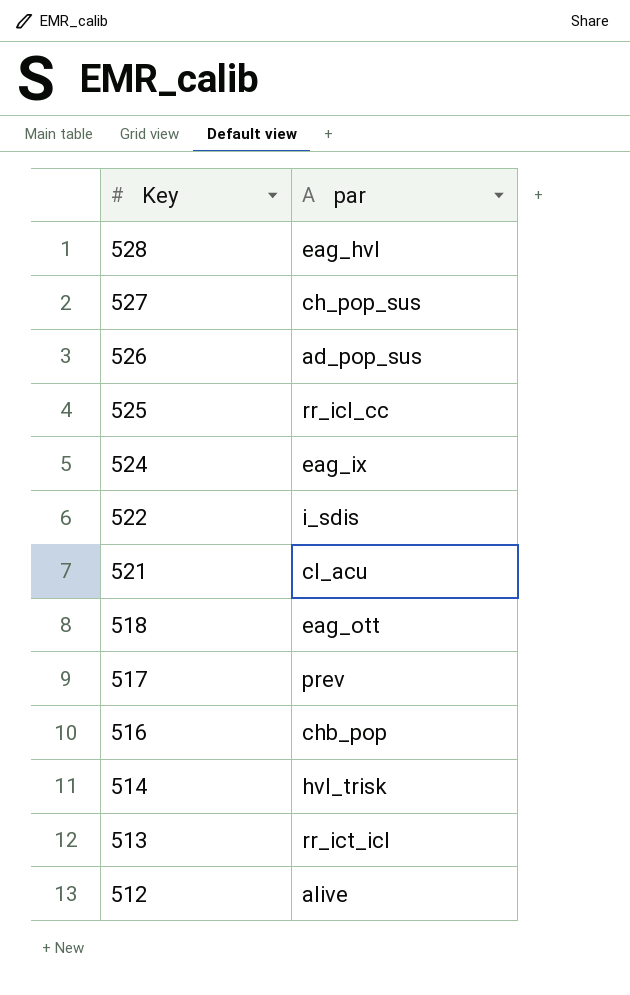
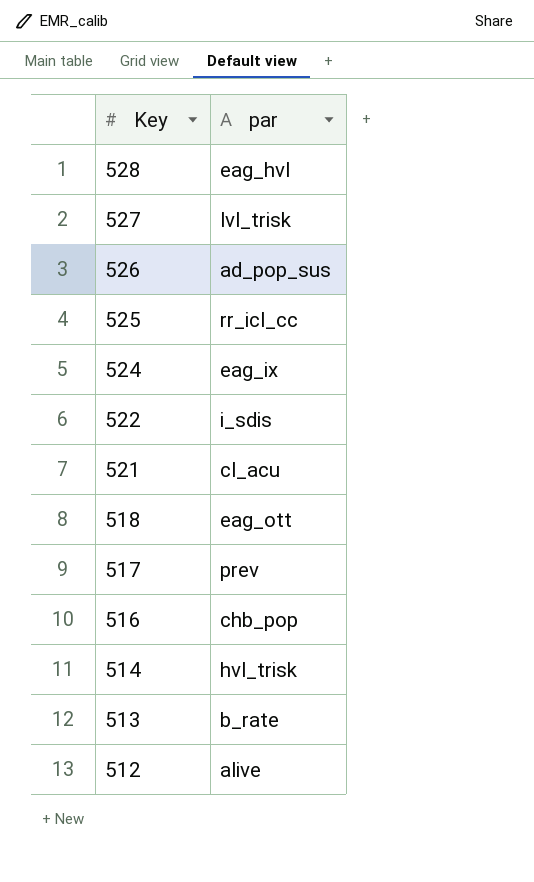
527 | par: ch_pop_sus -> lvl_trisk
513 | par: rr_ict_icl -> b_rate

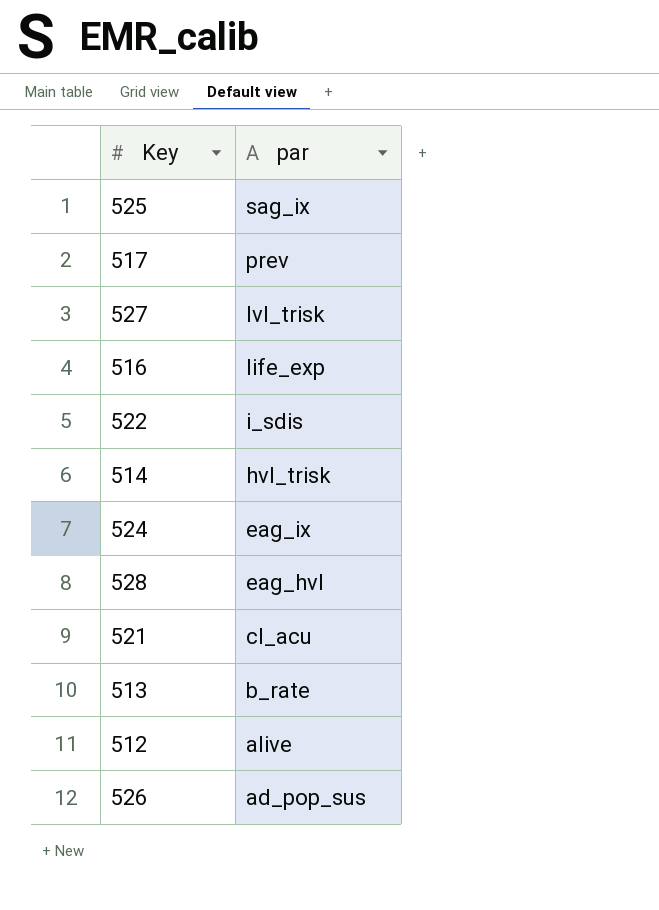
row order: Key descending -> par descending
row 518: eag_ott -> none
525 | par: rr_icl_cc -> sag_ix
516 | par: chb_pop -> life_exp

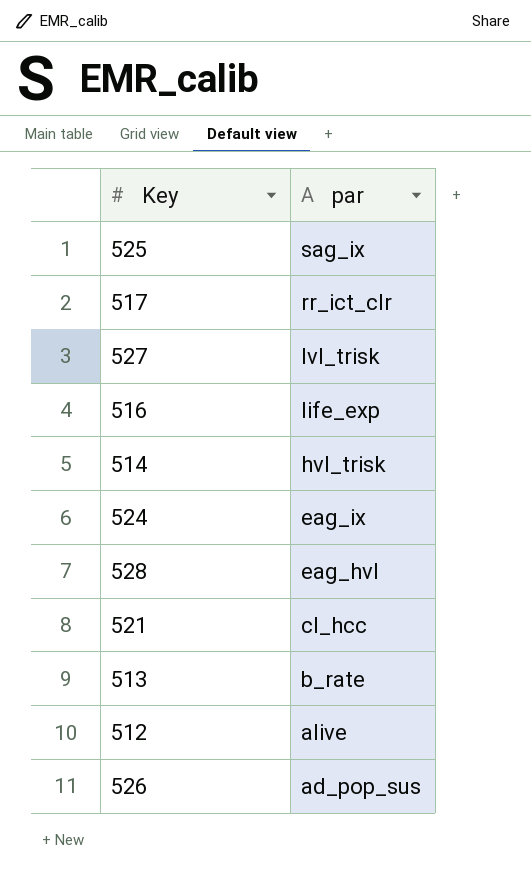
row 522: i_sdis -> none
517 | par: prev -> rr_ict_clr
521 | par: cl_acu -> cl_hcc

